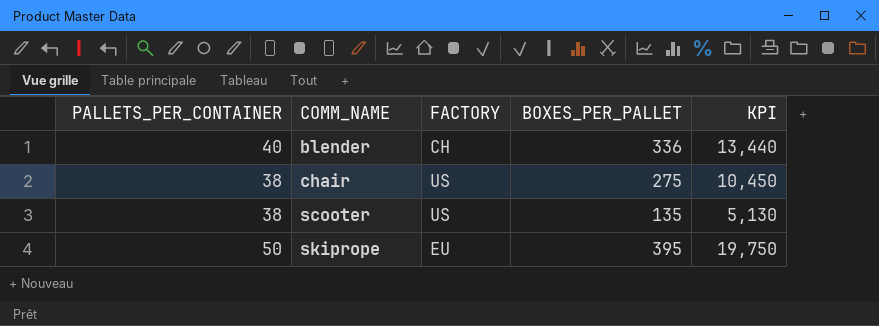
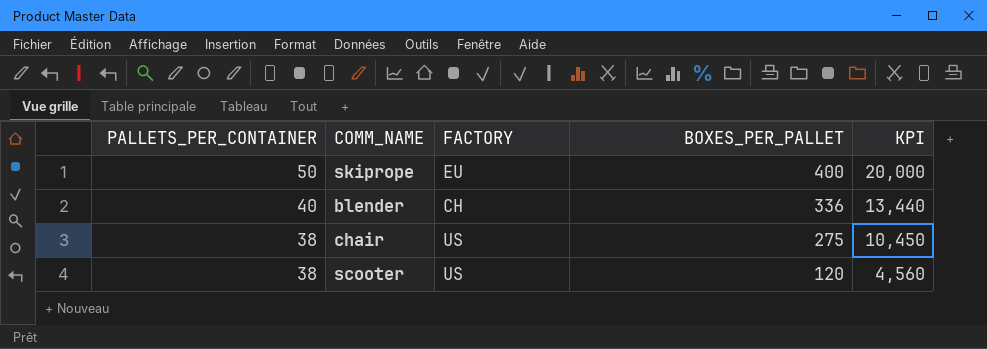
row order: COMM_NAME ascending -> PALLETS_PER_CONTAINER descending
skiprope | BOXES_PER_PALLET: 395 -> 400
skiprope | KPI: 19,750 -> 20,000
scooter | BOXES_PER_PALLET: 135 -> 120
scooter | KPI: 5,130 -> 4,560

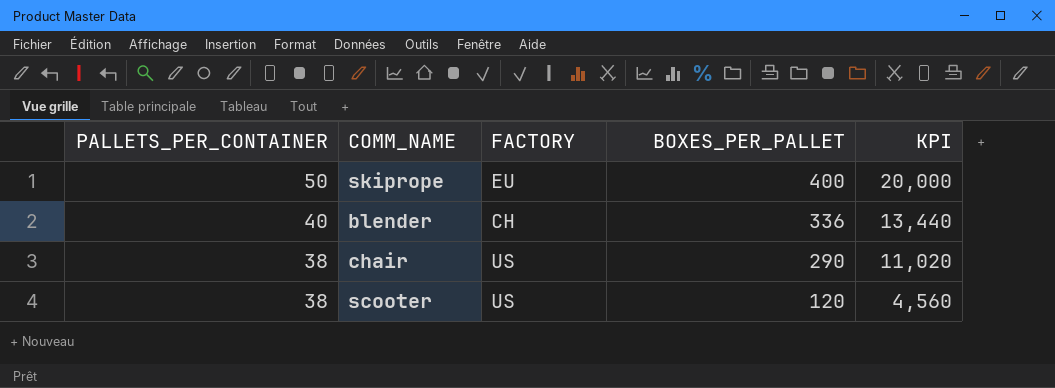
chair | BOXES_PER_PALLET: 275 -> 290
chair | KPI: 10,450 -> 11,020

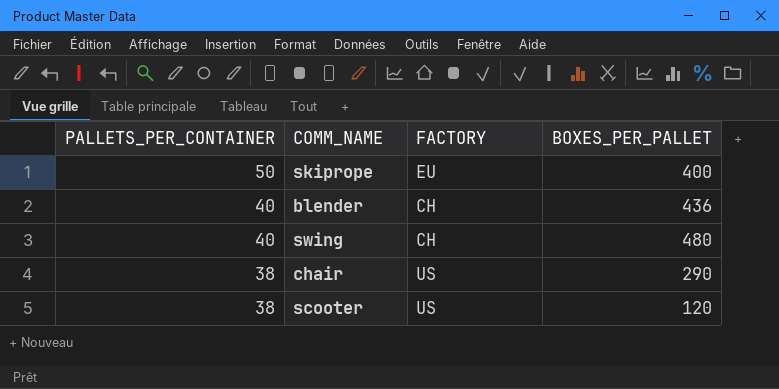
column KPI | formula: [PALLETS_PER_CONTAINER] * [BOXES_PER_PALLET] -> none
blender | BOXES_PER_PALLET: 336 -> 436
row swing: none -> 40 | CH | 480

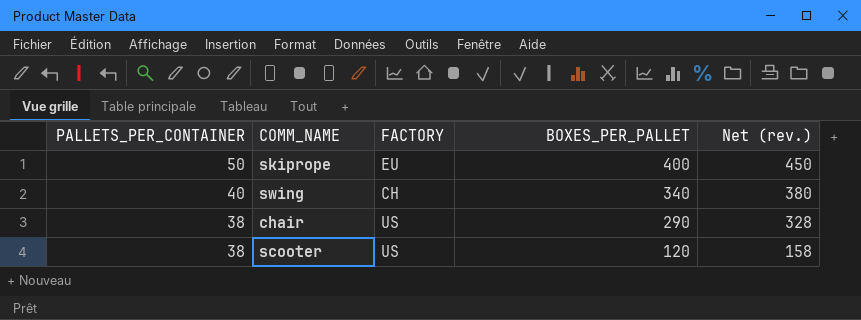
column Net (rev.) | formula: none -> [PALLETS_PER_CONTAINER] + [BOXES_PER_PALLET]
row blender: 40 | CH | 436 -> none
swing | BOXES_PER_PALLET: 480 -> 340

